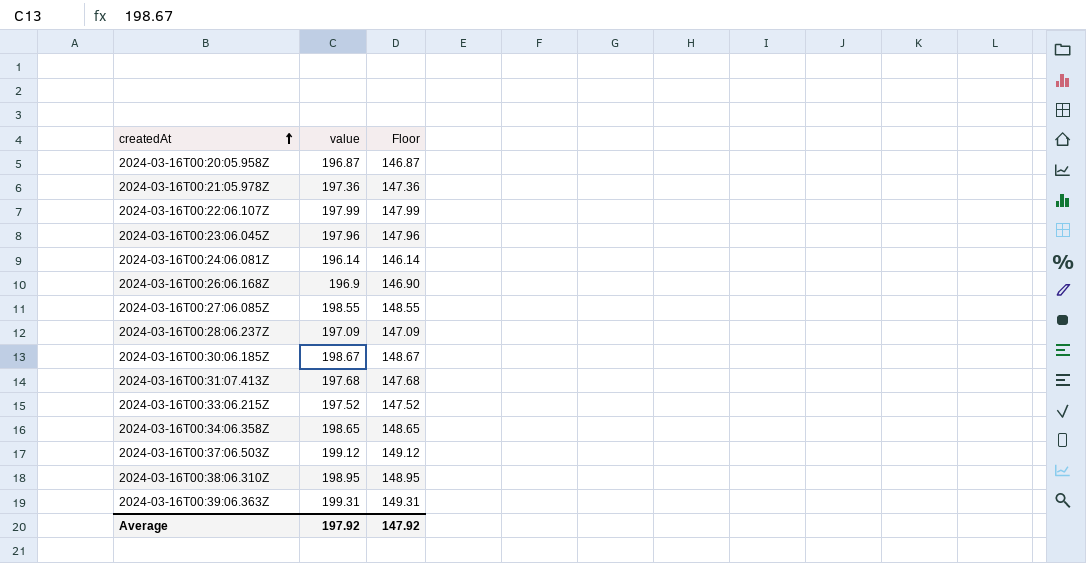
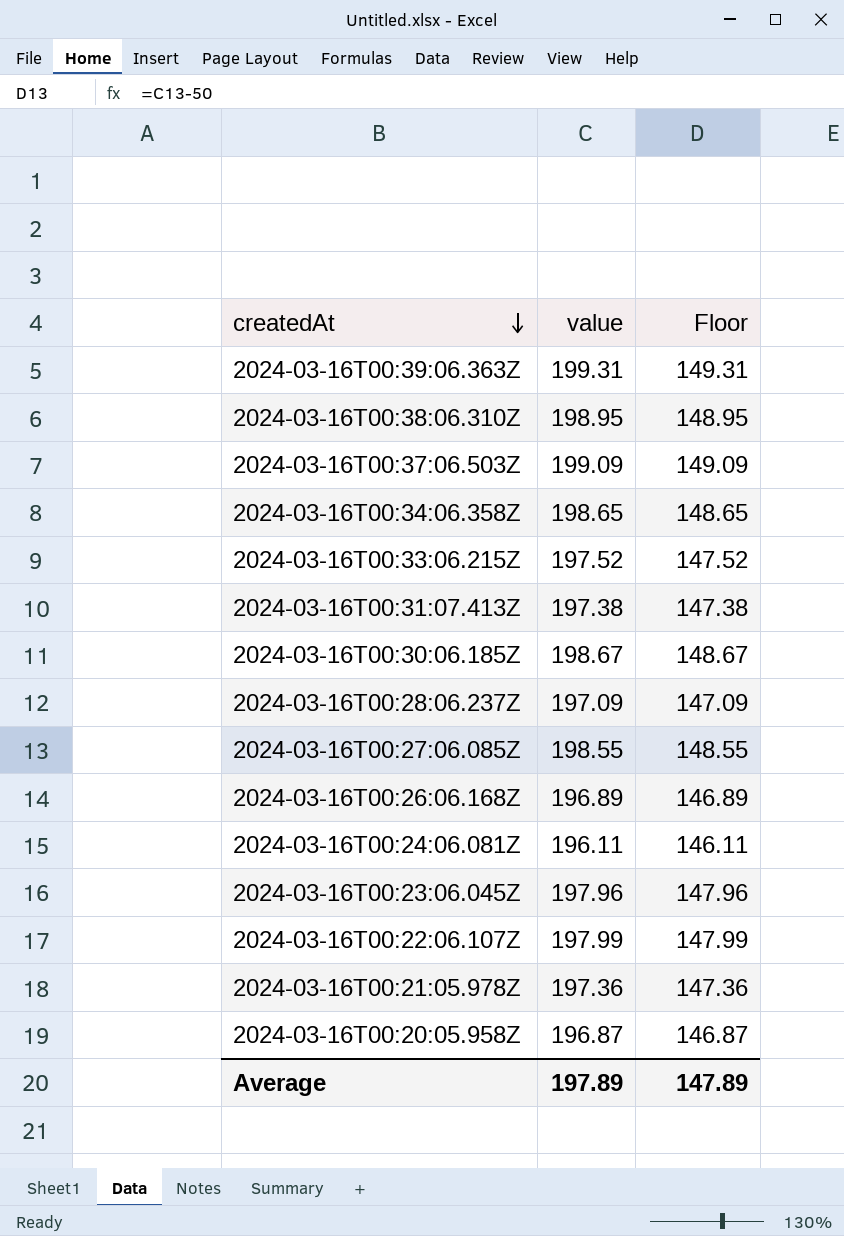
row order: createdAt ascending -> createdAt descending
2024-03-16T00:37:06.503Z | value: 199.12 -> 199.09
2024-03-16T00:37:06.503Z | Floor: 149.12 -> 149.09
2024-03-16T00:31:07.413Z | value: 197.68 -> 197.38
2024-03-16T00:31:07.413Z | Floor: 147.68 -> 147.38
2024-03-16T00:26:06.168Z | value: 196.9 -> 196.89
2024-03-16T00:26:06.168Z | Floor: 146.90 -> 146.89
2024-03-16T00:24:06.081Z | value: 196.14 -> 196.11
2024-03-16T00:24:06.081Z | Floor: 146.14 -> 146.11
Average | value: 197.92 -> 197.89
Average | Floor: 147.92 -> 147.89

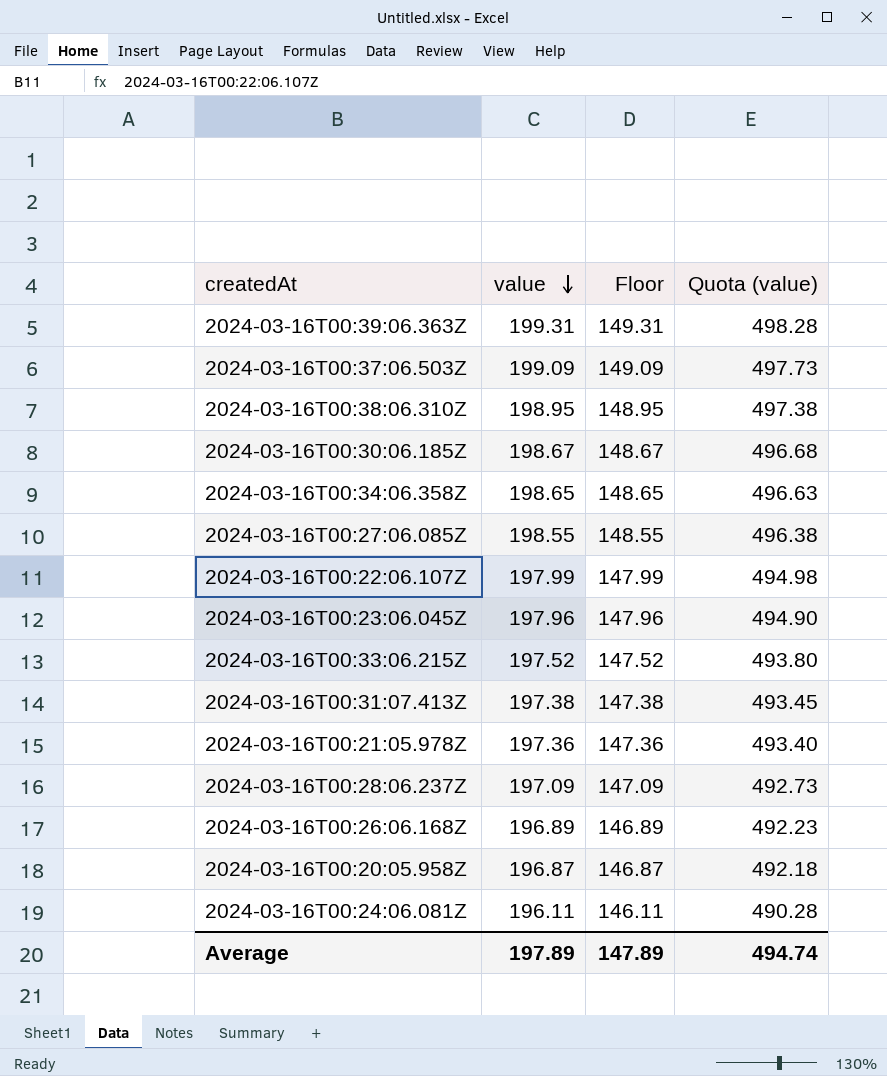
row order: createdAt descending -> value descending
column Quota (value) | formula: none -> [value] * 2.5

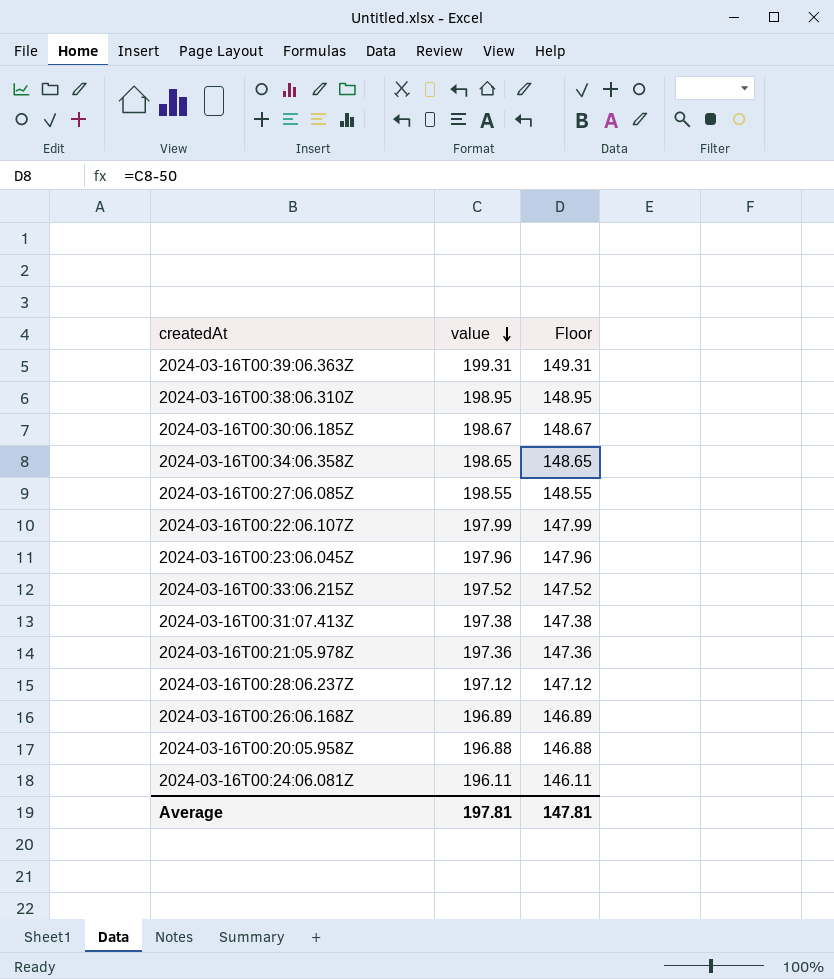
column Quota (value) | formula: [value] * 2.5 -> none
row 2024-03-16T00:37:06.503Z: 199.09 | 149.09 | 497.73 -> none
2024-03-16T00:28:06.237Z | value: 197.09 -> 197.12
2024-03-16T00:28:06.237Z | Floor: 147.09 -> 147.12
2024-03-16T00:20:05.958Z | value: 196.87 -> 196.88
2024-03-16T00:20:05.958Z | Floor: 146.87 -> 146.88
Average | value: 197.89 -> 197.81
Average | Floor: 147.89 -> 147.81

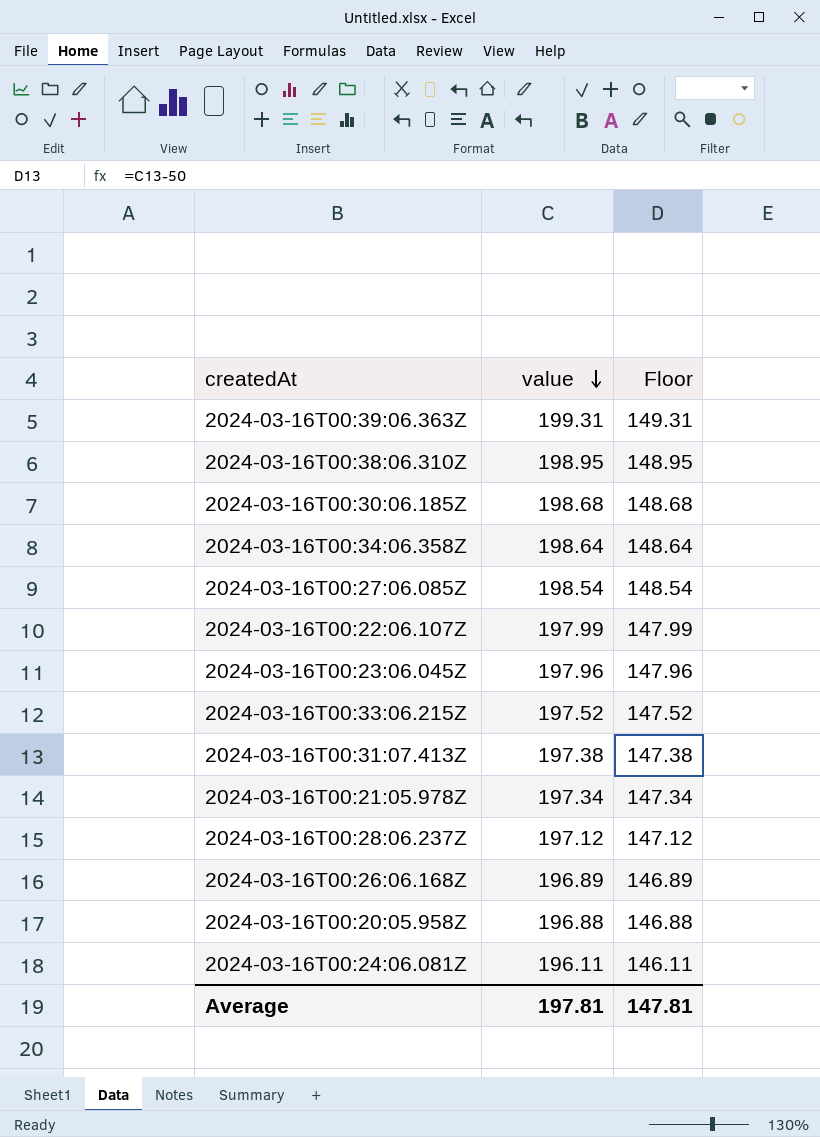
2024-03-16T00:30:06.185Z | value: 198.67 -> 198.68
2024-03-16T00:30:06.185Z | Floor: 148.67 -> 148.68
2024-03-16T00:34:06.358Z | value: 198.65 -> 198.64
2024-03-16T00:34:06.358Z | Floor: 148.65 -> 148.64
2024-03-16T00:27:06.085Z | value: 198.55 -> 198.54
2024-03-16T00:27:06.085Z | Floor: 148.55 -> 148.54
2024-03-16T00:21:05.978Z | value: 197.36 -> 197.34
2024-03-16T00:21:05.978Z | Floor: 147.36 -> 147.34

